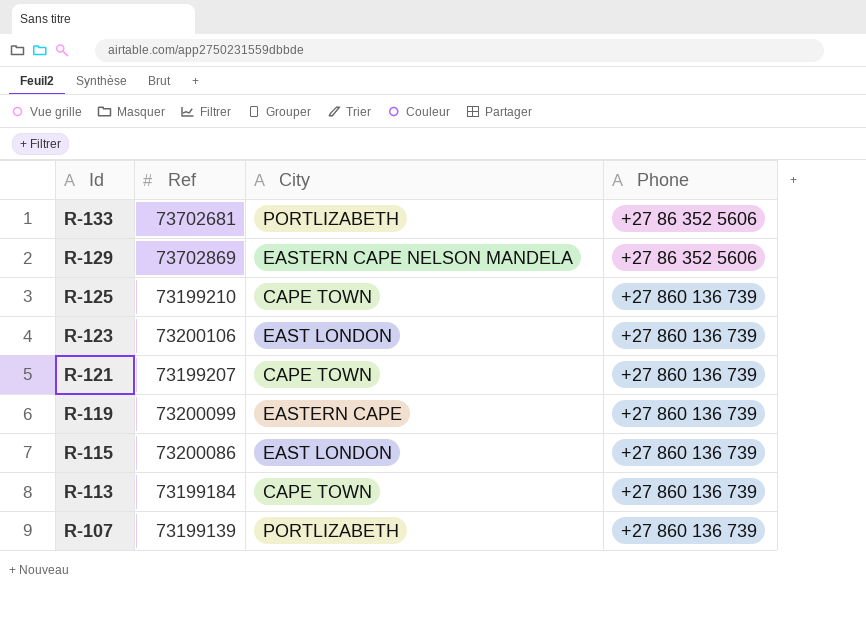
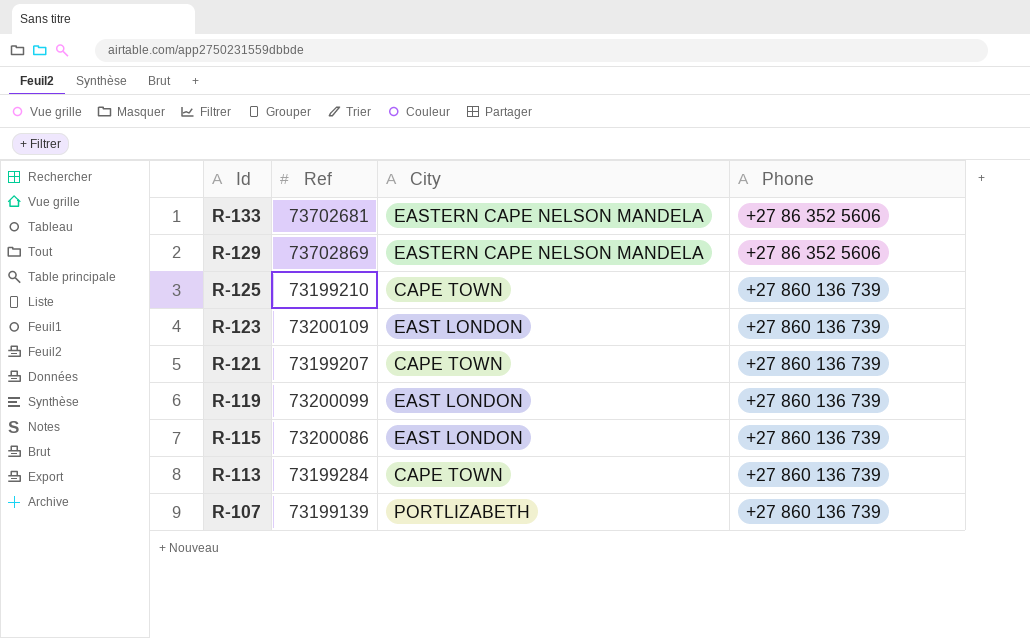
R-133 | City: PORTLIZABETH -> EASTERN CAPE NELSON MANDELA
R-123 | Ref: 73200106 -> 73200109
R-119 | City: EASTERN CAPE -> EAST LONDON
R-113 | Ref: 73199184 -> 73199284

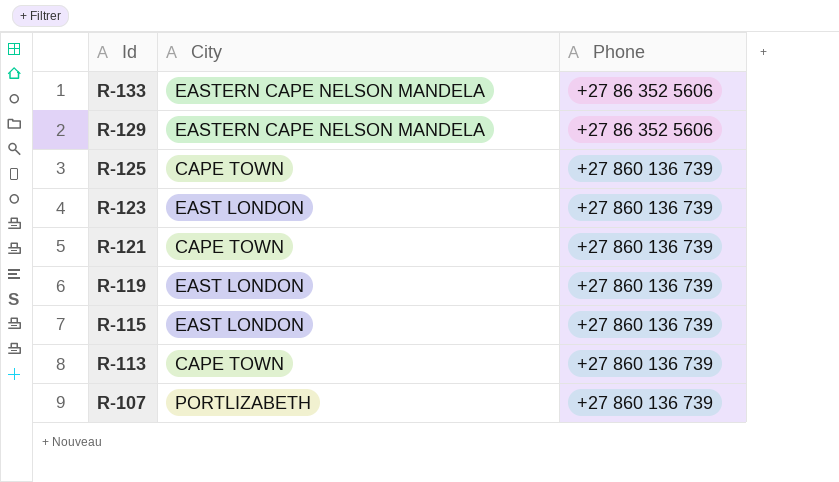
column Ref | position: 2 -> none

